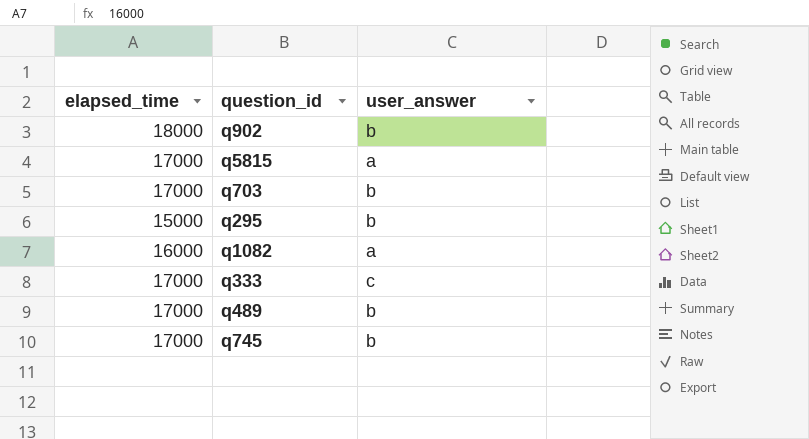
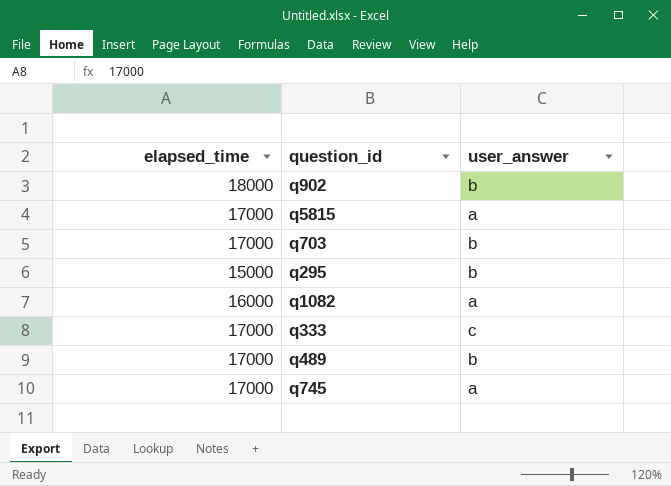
q745 | user_answer: b -> a

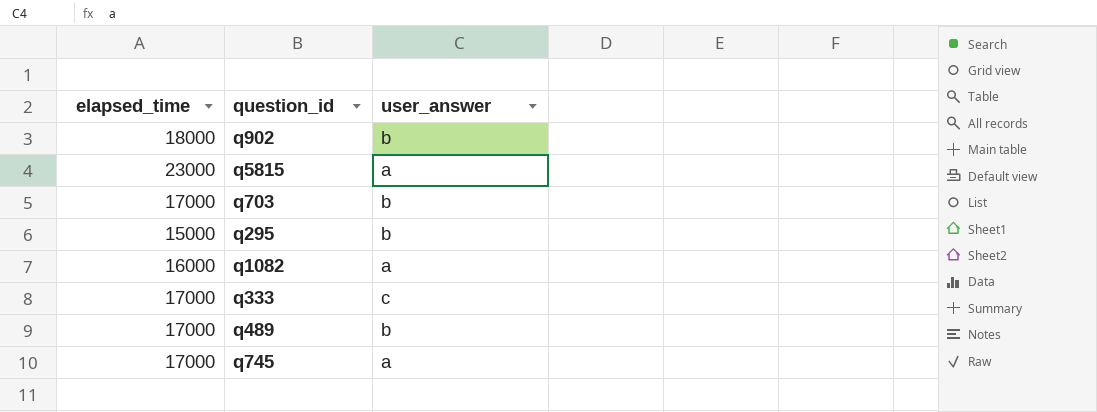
q5815 | elapsed_time: 17000 -> 23000

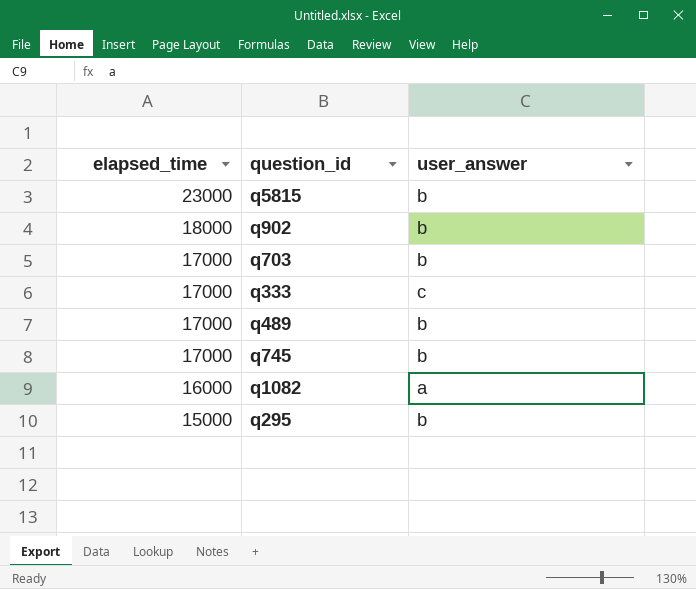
row order: none -> elapsed_time descending
q5815 | user_answer: a -> b
q745 | user_answer: a -> b

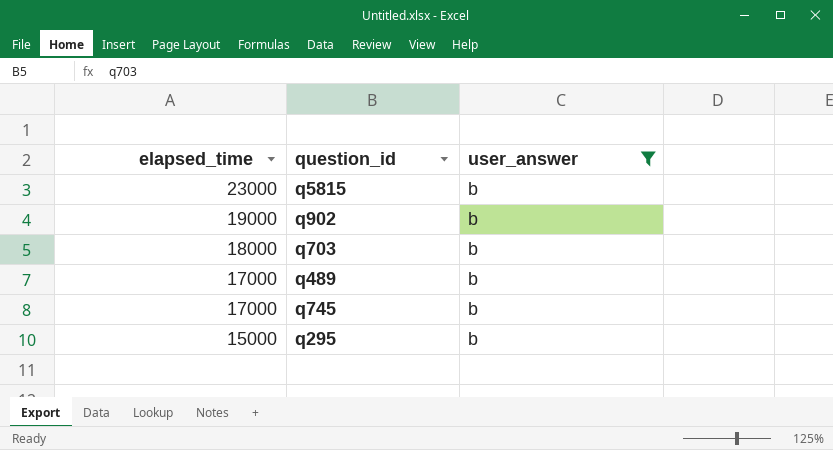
filter: none -> user_answer = b
q902 | elapsed_time: 18000 -> 19000
q703 | elapsed_time: 17000 -> 18000

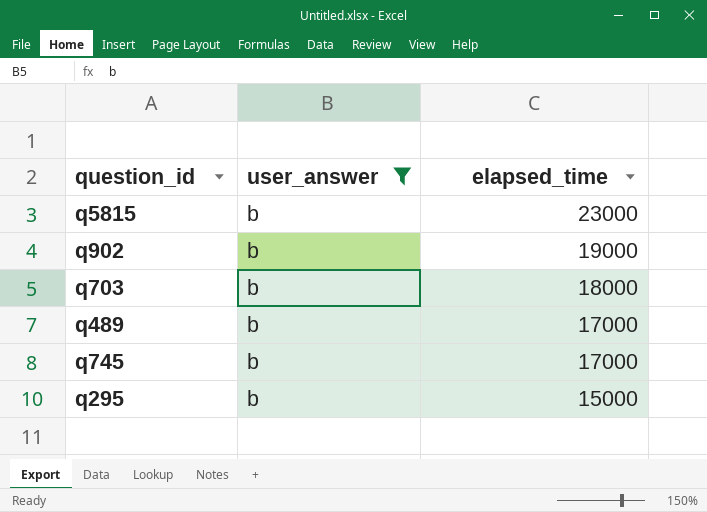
column elapsed_time | position: 1 -> 3

